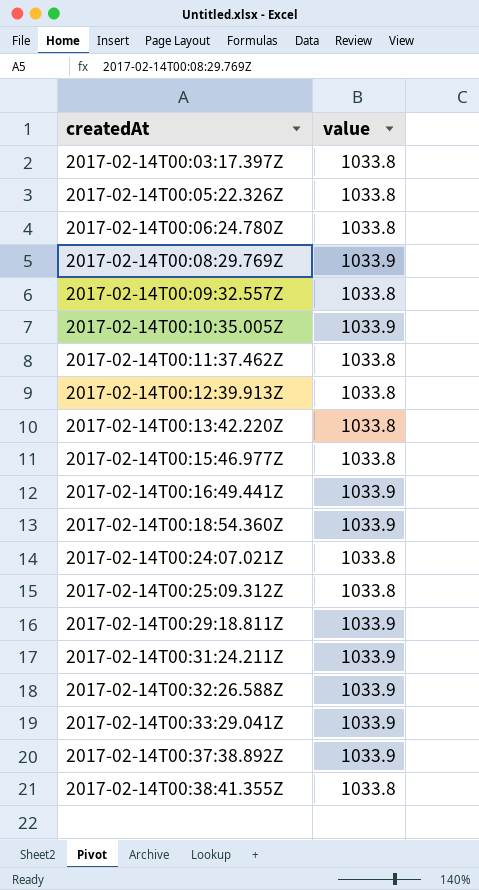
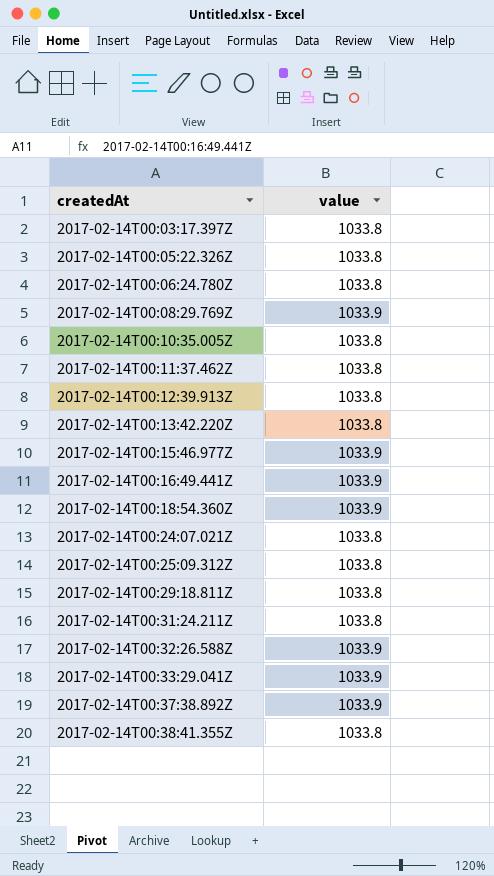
row 2017-02-14T00:09:32.557Z: 1033.8 -> none
2017-02-14T00:10:35.005Z | value: 1033.9 -> 1033.8
2017-02-14T00:15:46.977Z | value: 1033.8 -> 1033.9
2017-02-14T00:29:18.811Z | value: 1033.9 -> 1033.8
2017-02-14T00:31:24.211Z | value: 1033.9 -> 1033.8

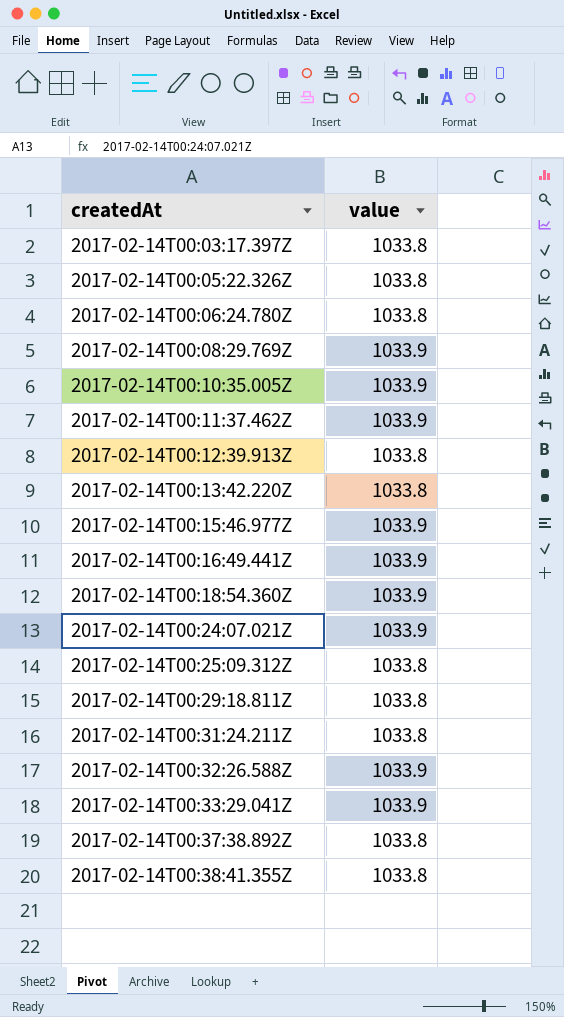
2017-02-14T00:10:35.005Z | value: 1033.8 -> 1033.9
2017-02-14T00:11:37.462Z | value: 1033.8 -> 1033.9
2017-02-14T00:24:07.021Z | value: 1033.8 -> 1033.9
2017-02-14T00:37:38.892Z | value: 1033.9 -> 1033.8

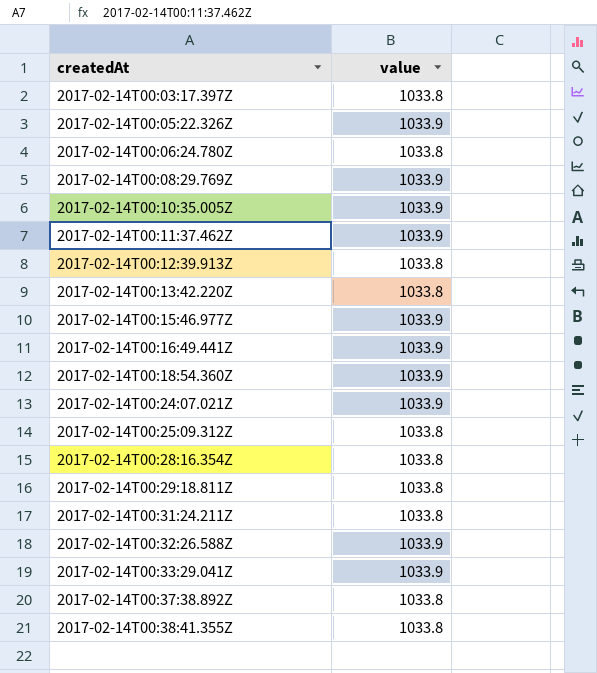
2017-02-14T00:05:22.326Z | value: 1033.8 -> 1033.9
row 2017-02-14T00:28:16.354Z: none -> 1033.8

